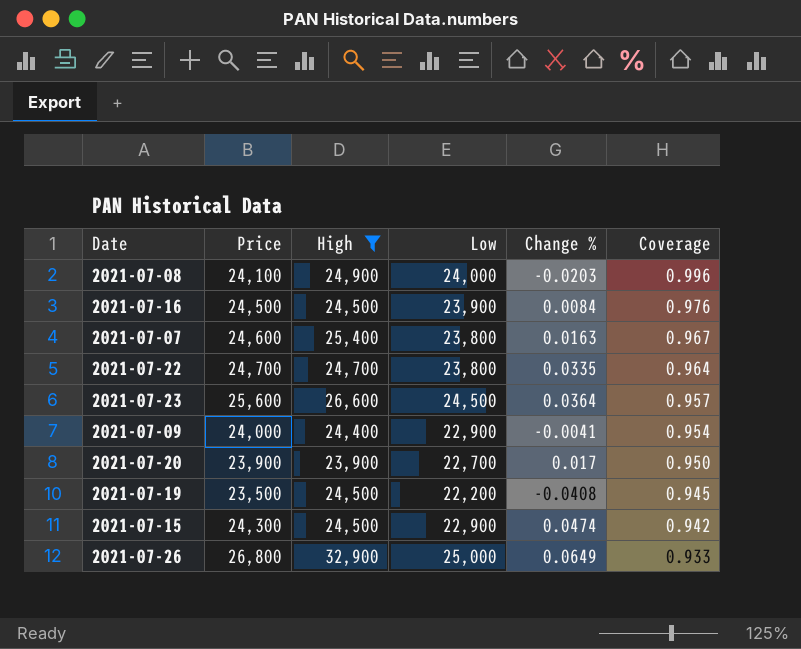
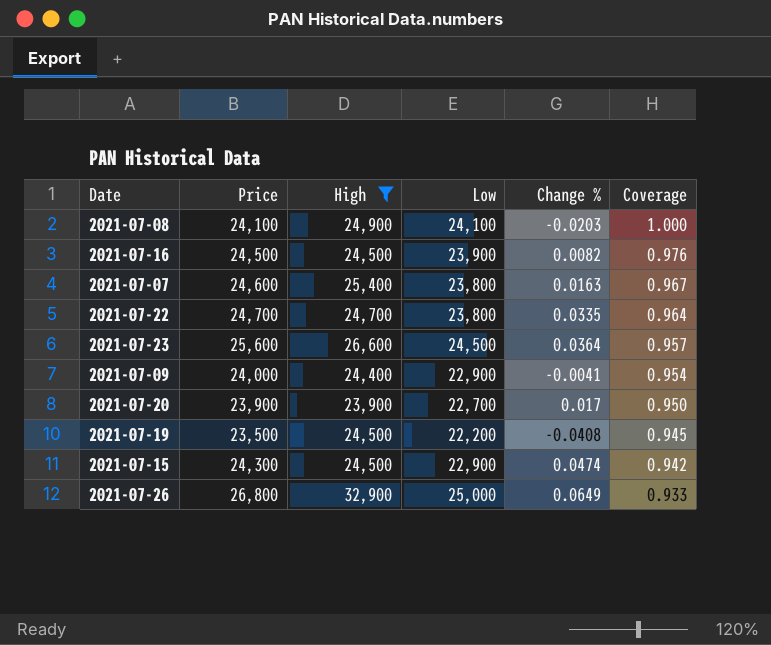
2021-07-08 | Low: 24,000 -> 24,100
2021-07-08 | Coverage: 0.996 -> 1.000
2021-07-16 | Change %: 0.0084 -> 0.0082

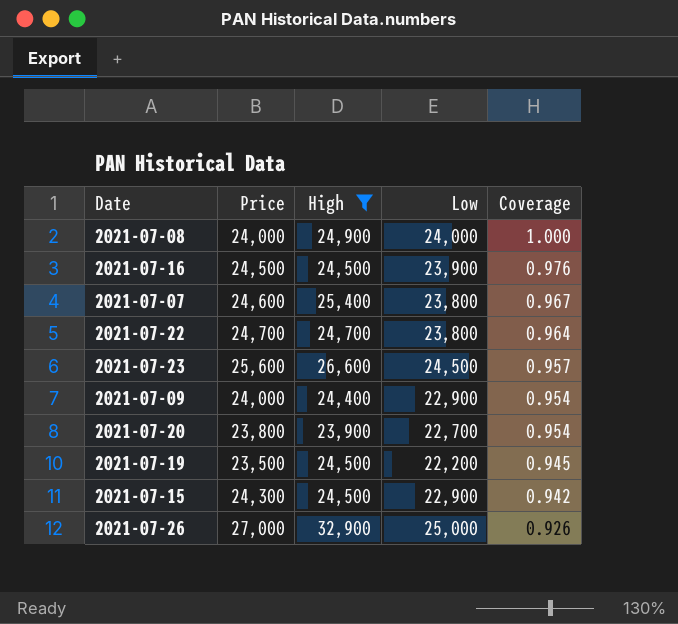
column Change % | position: 5 -> none
2021-07-08 | Price: 24,100 -> 24,000
2021-07-08 | Low: 24,100 -> 24,000
2021-07-20 | Price: 23,900 -> 23,800
2021-07-20 | Coverage: 0.950 -> 0.954
2021-07-26 | Price: 26,800 -> 27,000
2021-07-26 | Coverage: 0.933 -> 0.926

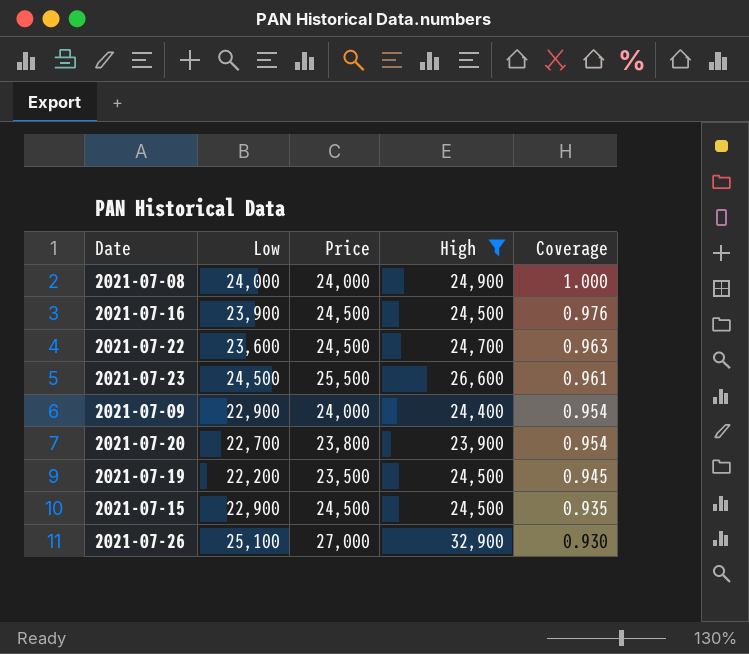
column Low | position: 4 -> 2
row 2021-07-07: 24,600 | 25,400 | 23,800 | 0.967 -> none
2021-07-22 | Low: 23,800 -> 23,600
2021-07-22 | Price: 24,700 -> 24,500
2021-07-22 | Coverage: 0.964 -> 0.963
2021-07-23 | Price: 25,600 -> 25,500
2021-07-23 | Coverage: 0.957 -> 0.961
2021-07-15 | Price: 24,300 -> 24,500
2021-07-15 | Coverage: 0.942 -> 0.935
2021-07-26 | Low: 25,000 -> 25,100
2021-07-26 | Coverage: 0.926 -> 0.930

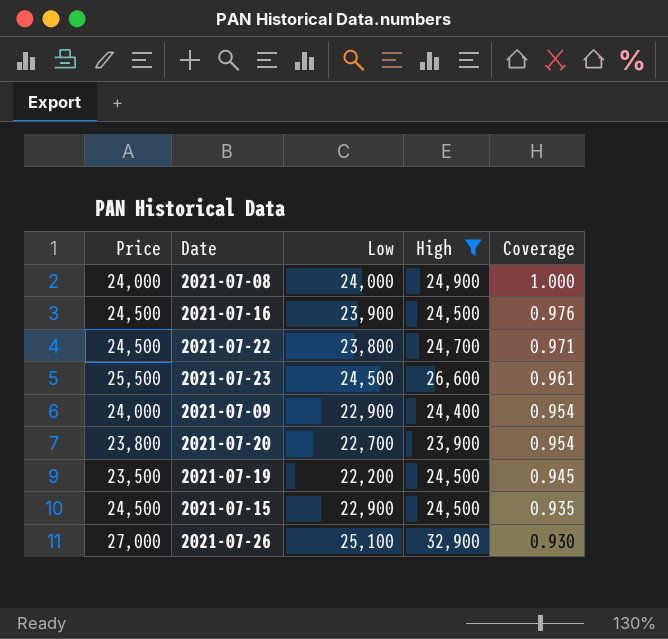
column Price | position: 3 -> 1
2021-07-22 | Low: 23,600 -> 23,800
2021-07-22 | Coverage: 0.963 -> 0.971

